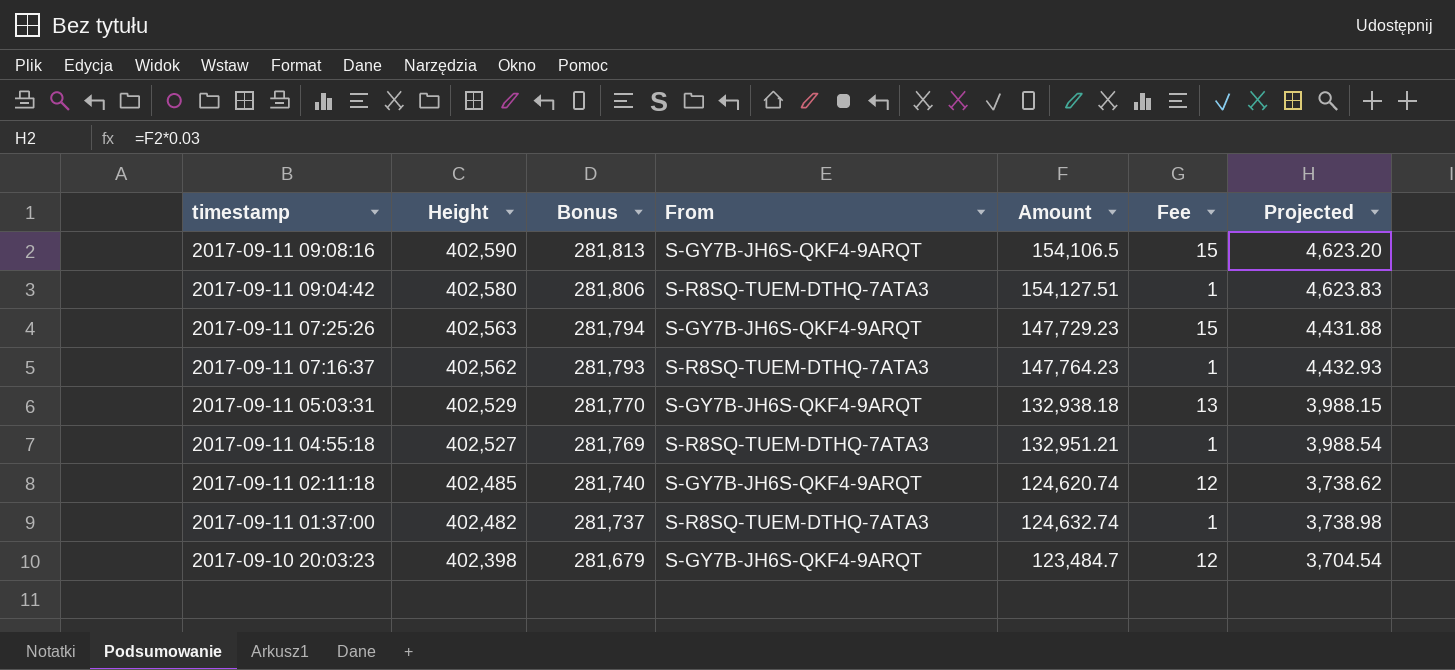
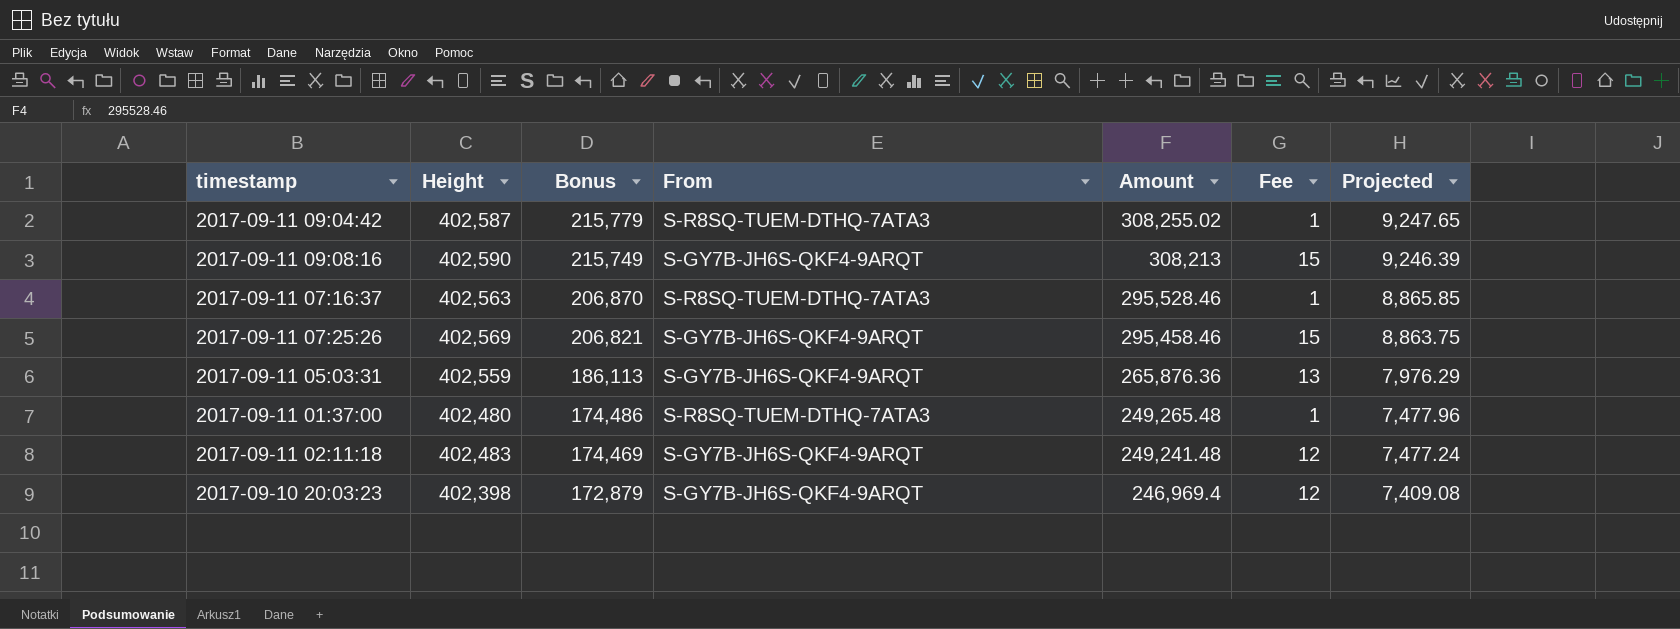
row order: timestamp descending -> Bonus descending
column Bonus | formula: [Height] * 0.7 -> [Amount] * 0.7
row 2017-09-11 04:55:18: 402,527 | 281,769 | S-R8SQ-TUEM-DTHQ-7ATA3 | 132,951.21 | 1 | 3,988.54 -> none
2017-09-11 09:04:42 | Height: 402,580 -> 402,587
2017-09-11 09:04:42 | Amount: 154,127.51 -> 308,255.02
2017-09-11 09:04:42 | Projected: 4,623.83 -> 9,247.65
2017-09-11 09:08:16 | Amount: 154,106.5 -> 308,213
2017-09-11 09:08:16 | Projected: 4,623.20 -> 9,246.39
2017-09-11 07:16:37 | Height: 402,562 -> 402,563
2017-09-11 07:16:37 | Amount: 147,764.23 -> 295,528.46
2017-09-11 07:16:37 | Projected: 4,432.93 -> 8,865.85
2017-09-11 07:25:26 | Height: 402,563 -> 402,569
2017-09-11 07:25:26 | Amount: 147,729.23 -> 295,458.46
2017-09-11 07:25:26 | Projected: 4,431.88 -> 8,863.75
2017-09-11 05:03:31 | Height: 402,529 -> 402,559
2017-09-11 05:03:31 | Amount: 132,938.18 -> 265,876.36
2017-09-11 05:03:31 | Projected: 3,988.15 -> 7,976.29
2017-09-11 01:37:00 | Height: 402,482 -> 402,480
2017-09-11 01:37:00 | Amount: 124,632.74 -> 249,265.48
2017-09-11 01:37:00 | Projected: 3,738.98 -> 7,477.96
2017-09-11 02:11:18 | Height: 402,485 -> 402,483
2017-09-11 02:11:18 | Amount: 124,620.74 -> 249,241.48
2017-09-11 02:11:18 | Projected: 3,738.62 -> 7,477.24
2017-09-10 20:03:23 | Amount: 123,484.7 -> 246,969.4
2017-09-10 20:03:23 | Projected: 3,704.54 -> 7,409.08

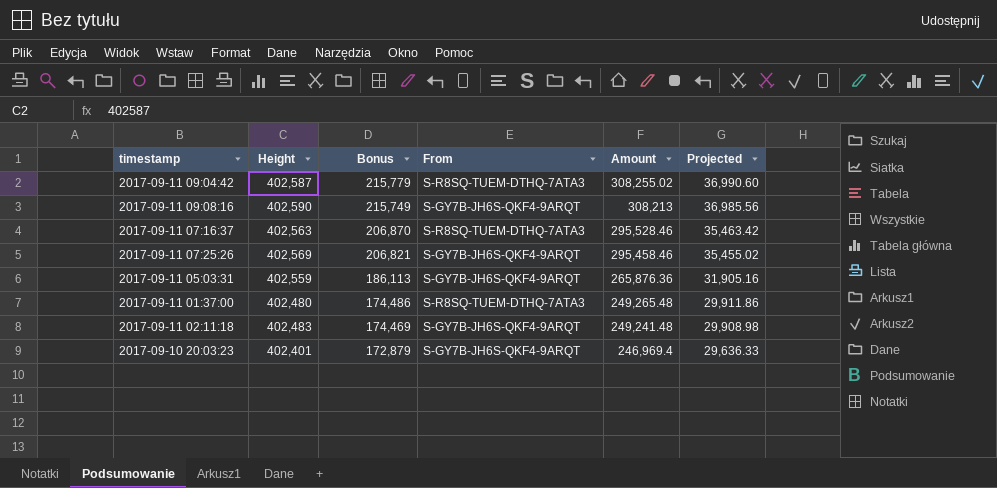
column Fee | position: 6 -> none
column Projected | formula: [Amount] * 0.03 -> [Amount] * 0.12
2017-09-10 20:03:23 | Height: 402,398 -> 402,401

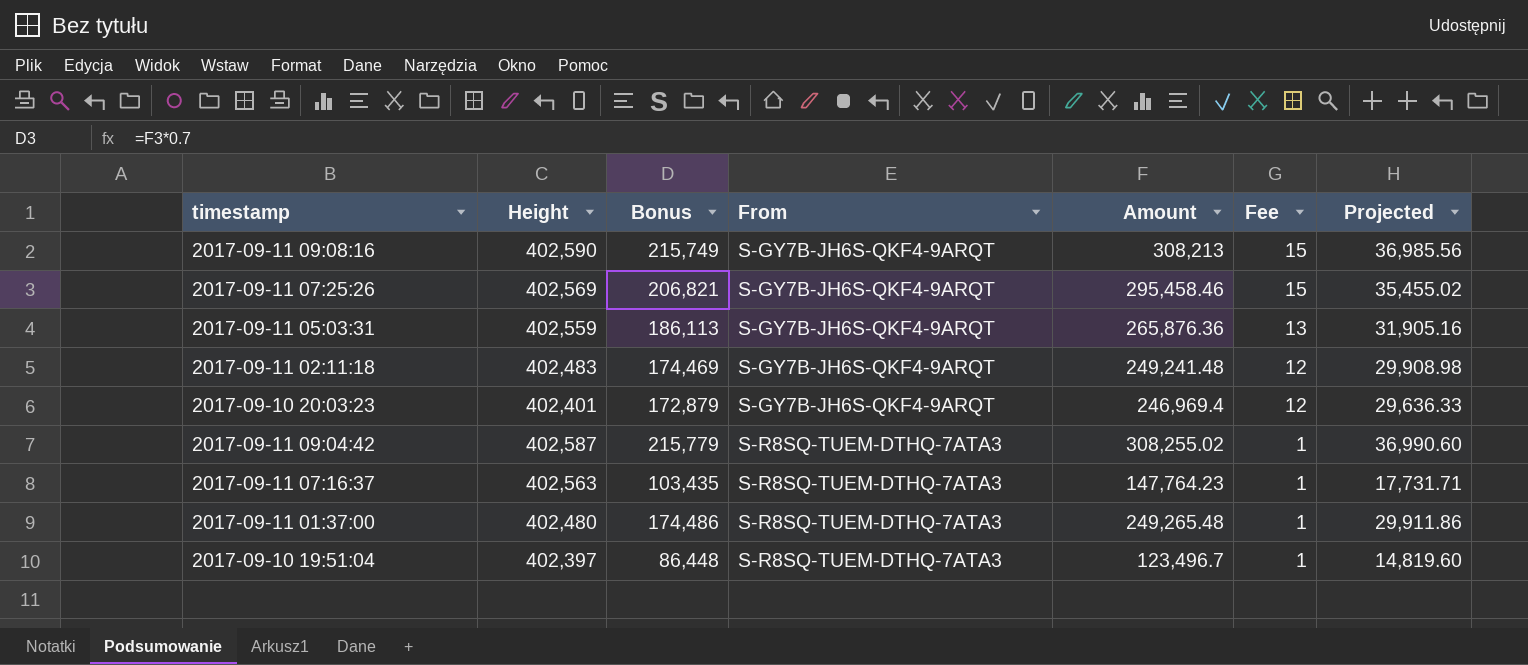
row order: Bonus descending -> From ascending
column Fee | position: none -> 6
2017-09-11 07:16:37 | Bonus: 206,870 -> 103,435
2017-09-11 07:16:37 | Amount: 295,528.46 -> 147,764.23
2017-09-11 07:16:37 | Projected: 35,463.42 -> 17,731.71
row 2017-09-10 19:51:04: none -> 402,397 | 86,448 | S-R8SQ-TUEM-DTHQ-7ATA3 | 123,496.7 | 1 | 14,819.60

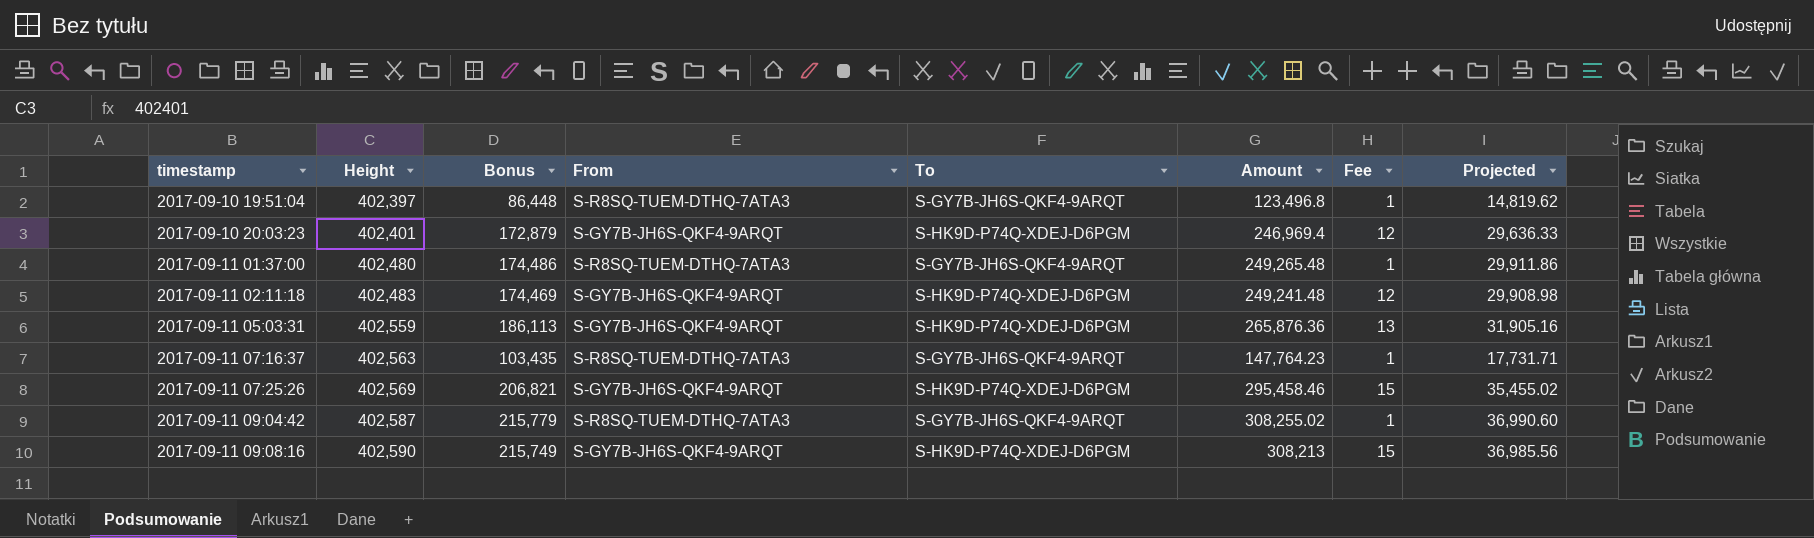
row order: From ascending -> timestamp ascending
column To | position: none -> 5
2017-09-10 19:51:04 | Amount: 123,496.7 -> 123,496.8
2017-09-10 19:51:04 | Projected: 14,819.60 -> 14,819.62

